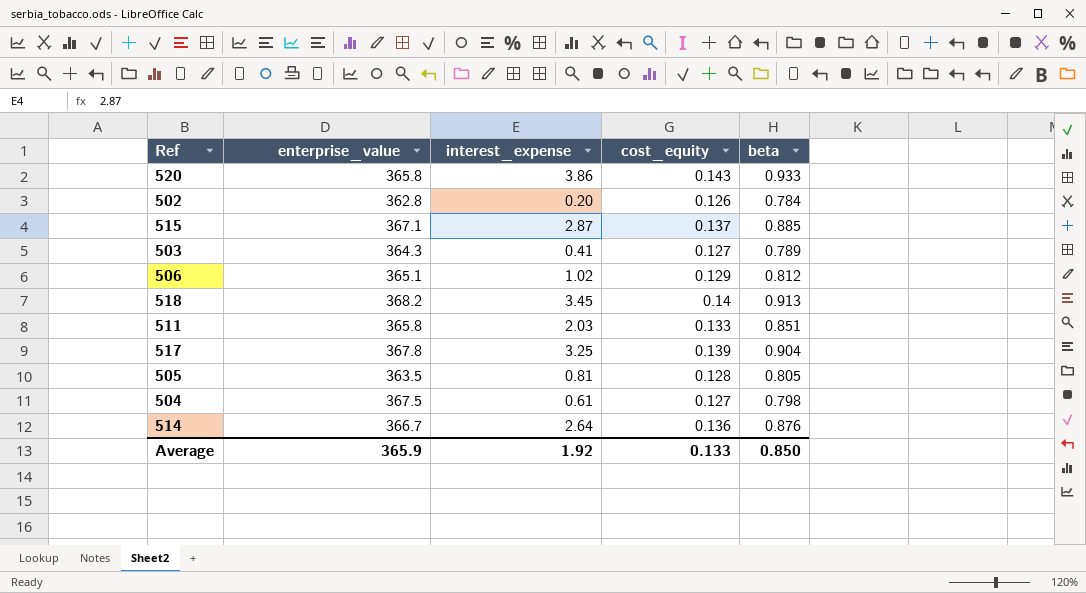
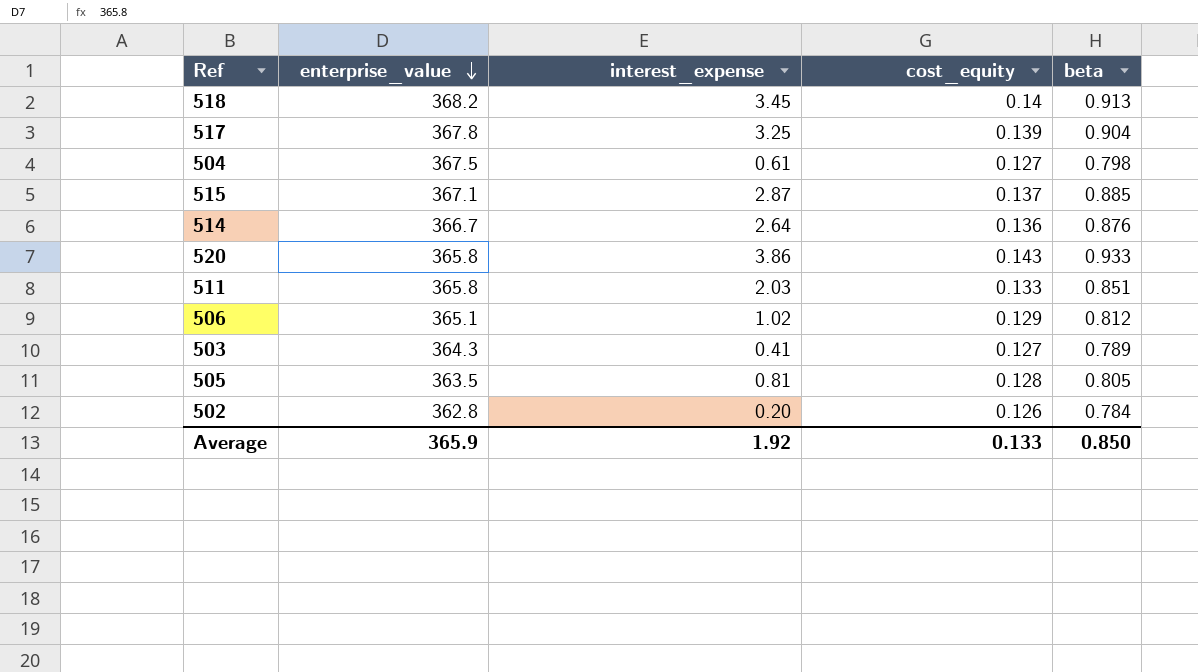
row order: none -> enterprise_value descending

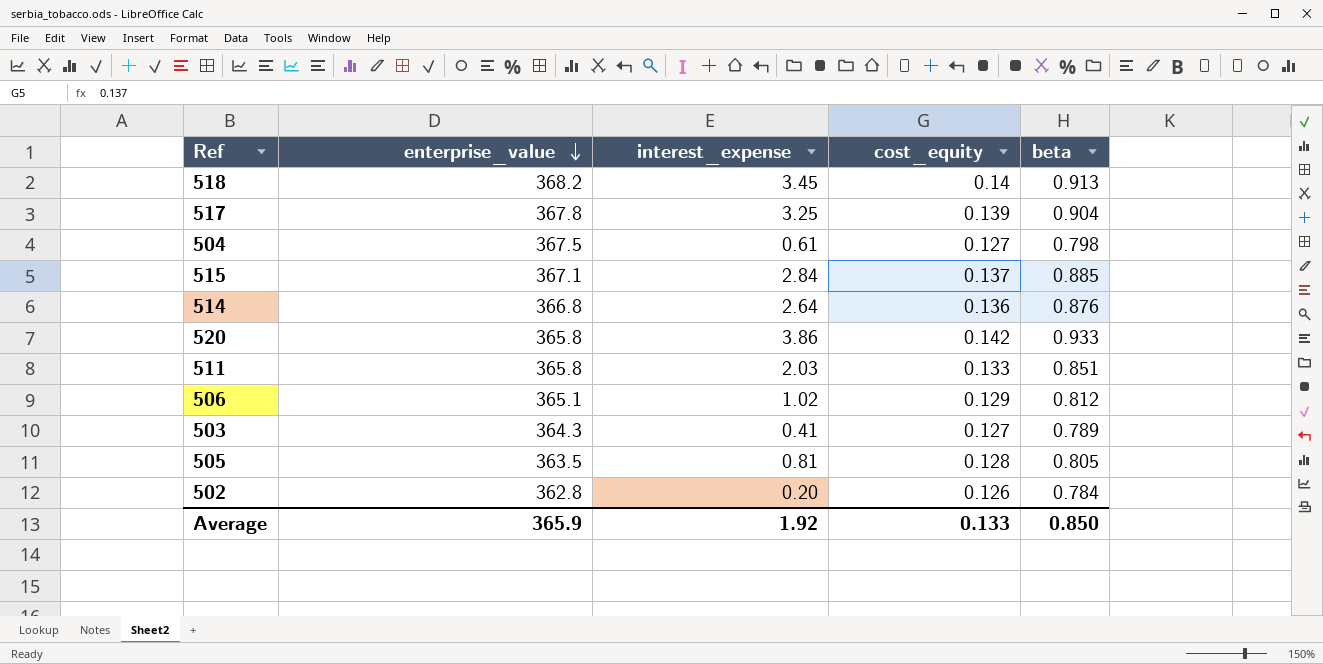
515 | interest_expense: 2.87 -> 2.84
514 | enterprise_value: 366.7 -> 366.8
520 | cost_equity: 0.143 -> 0.142

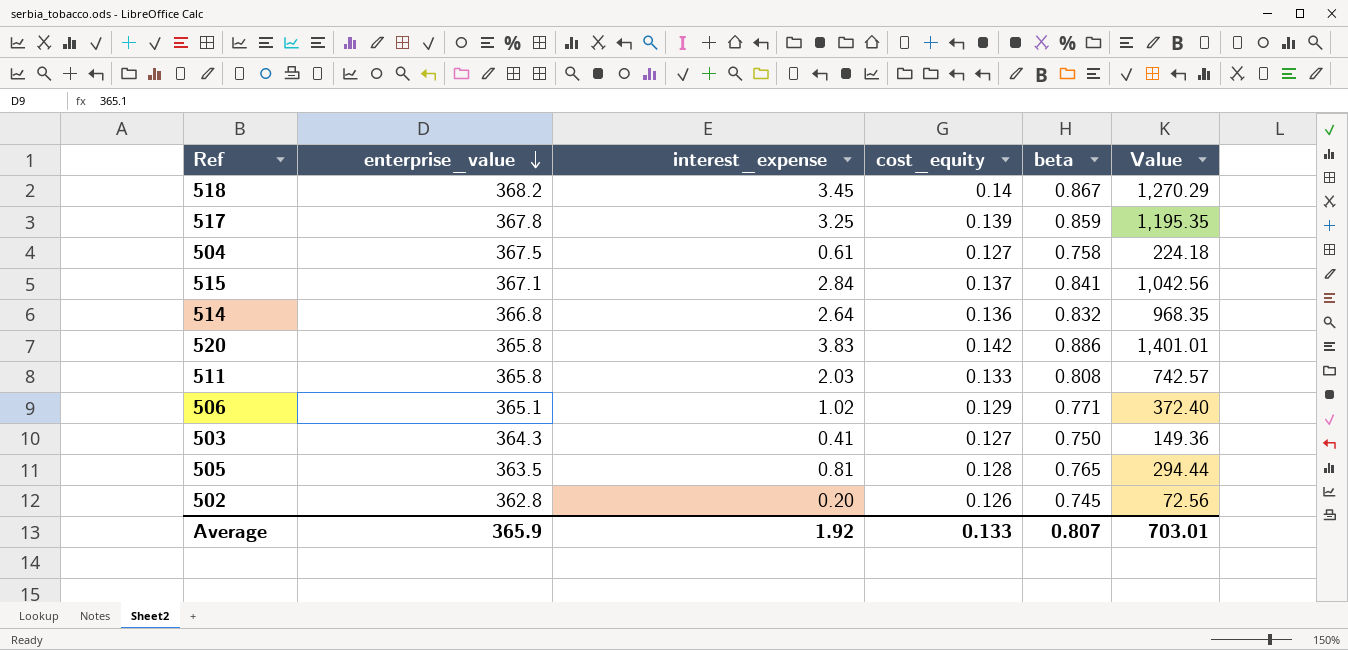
column Value | formula: none -> [enterprise_value] * [interest_expense]
518 | beta: 0.913 -> 0.867
517 | beta: 0.904 -> 0.859
504 | beta: 0.798 -> 0.758
515 | beta: 0.885 -> 0.841
514 | beta: 0.876 -> 0.832
520 | interest_expense: 3.86 -> 3.83
520 | beta: 0.933 -> 0.886
511 | beta: 0.851 -> 0.808
506 | beta: 0.812 -> 0.771
503 | beta: 0.789 -> 0.750
505 | beta: 0.805 -> 0.765
502 | beta: 0.784 -> 0.745
Average | beta: 0.850 -> 0.807

